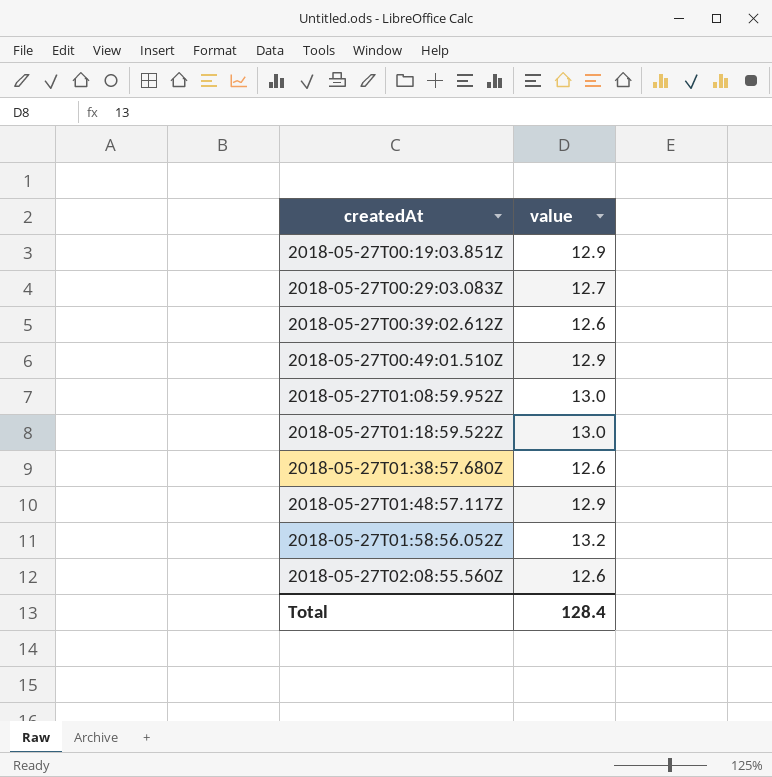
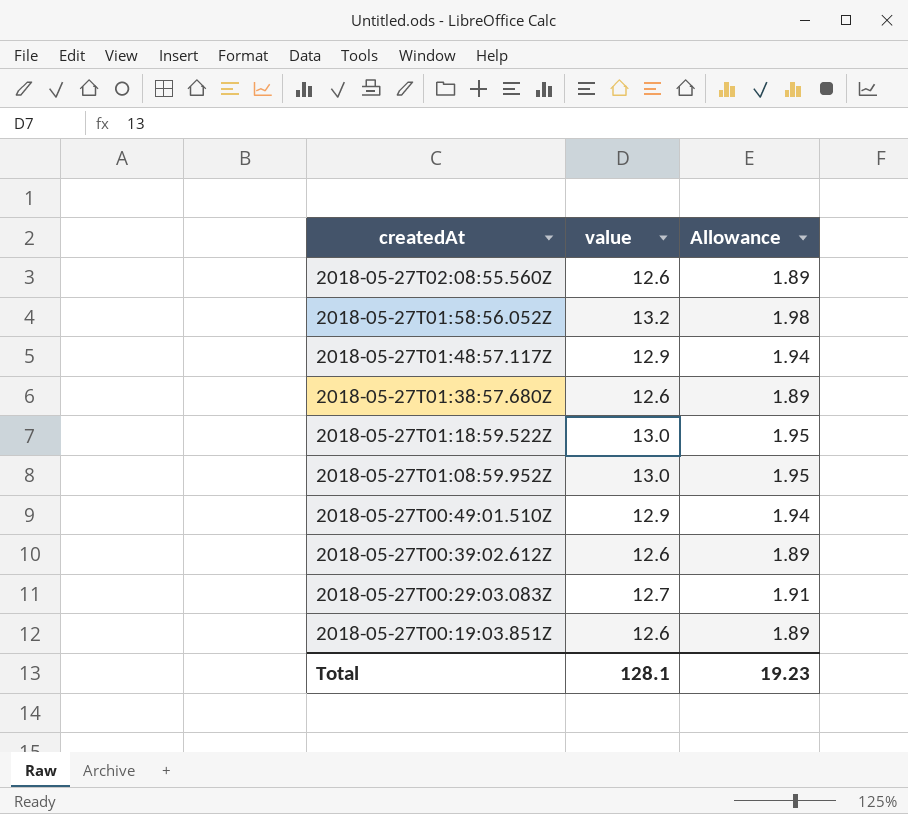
row order: createdAt ascending -> createdAt descending
column Allowance | formula: none -> [value] * 0.15
2018-05-27T00:19:03.851Z | value: 12.9 -> 12.6
Total | value: 128.4 -> 128.1

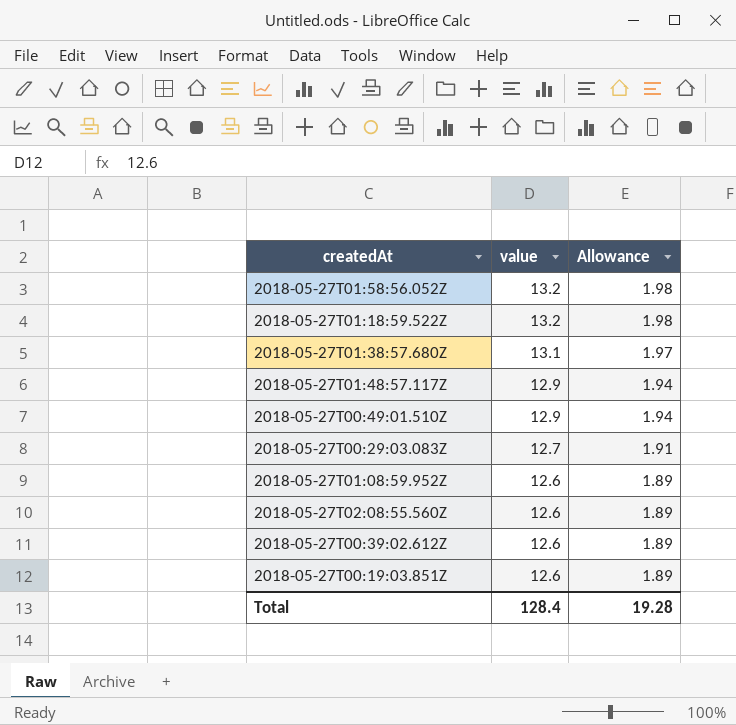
row order: createdAt descending -> value descending
2018-05-27T01:18:59.522Z | value: 13.0 -> 13.2
2018-05-27T01:18:59.522Z | Allowance: 1.95 -> 1.98
2018-05-27T01:38:57.680Z | value: 12.6 -> 13.1
2018-05-27T01:38:57.680Z | Allowance: 1.89 -> 1.97
2018-05-27T01:08:59.952Z | value: 13.0 -> 12.6
2018-05-27T01:08:59.952Z | Allowance: 1.95 -> 1.89
Total | value: 128.1 -> 128.4
Total | Allowance: 19.23 -> 19.28

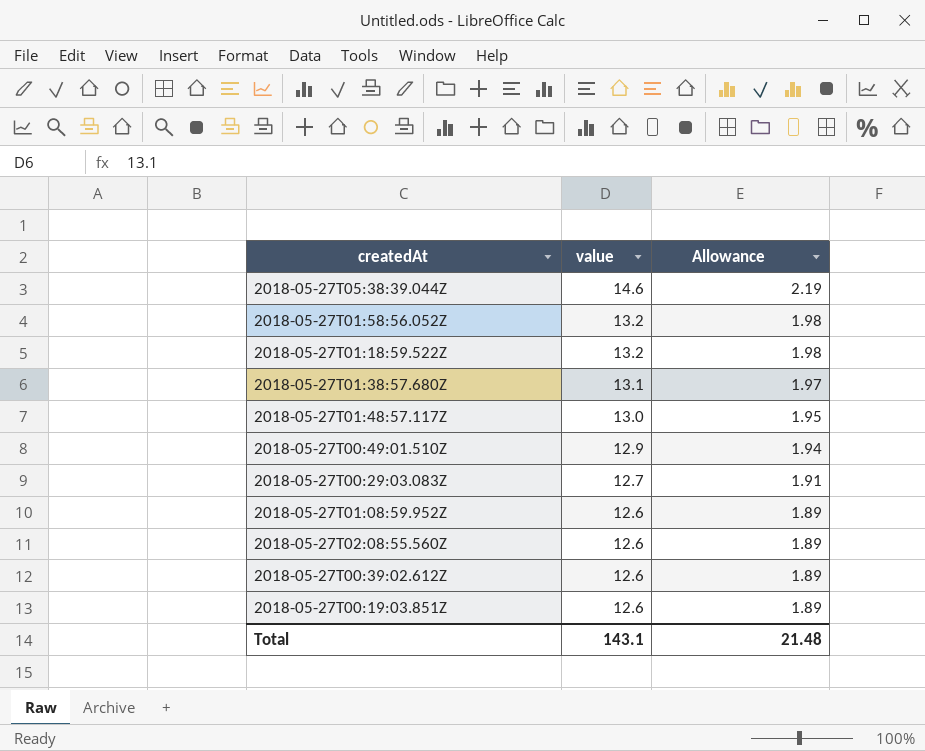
row 2018-05-27T05:38:39.044Z: none -> 14.6 | 2.19
2018-05-27T01:48:57.117Z | value: 12.9 -> 13.0
2018-05-27T01:48:57.117Z | Allowance: 1.94 -> 1.95
Total | value: 128.4 -> 143.1
Total | Allowance: 19.28 -> 21.48

